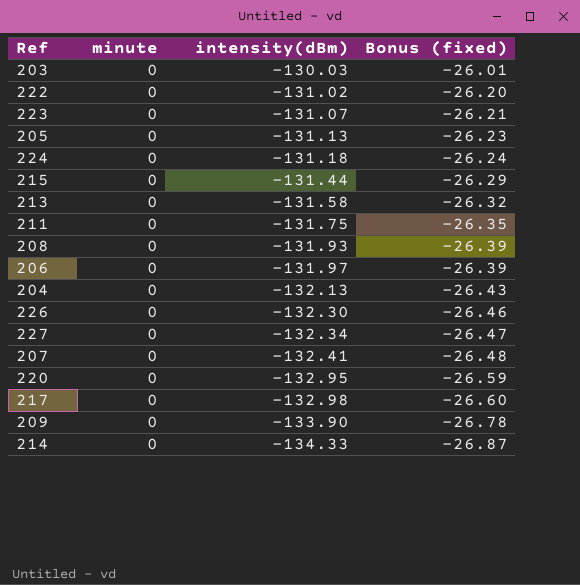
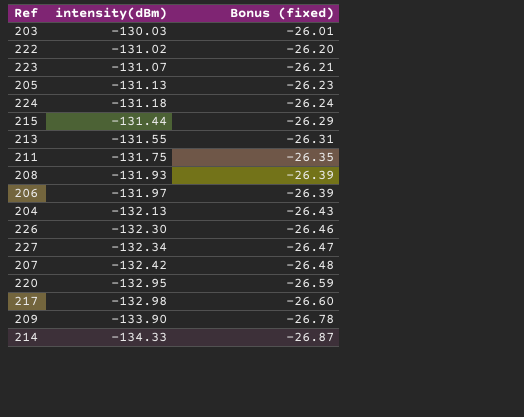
column minute | position: 2 -> none
213 | intensity(dBm): -131.58 -> -131.55
213 | Bonus (fixed): -26.32 -> -26.31
207 | intensity(dBm): -132.41 -> -132.42

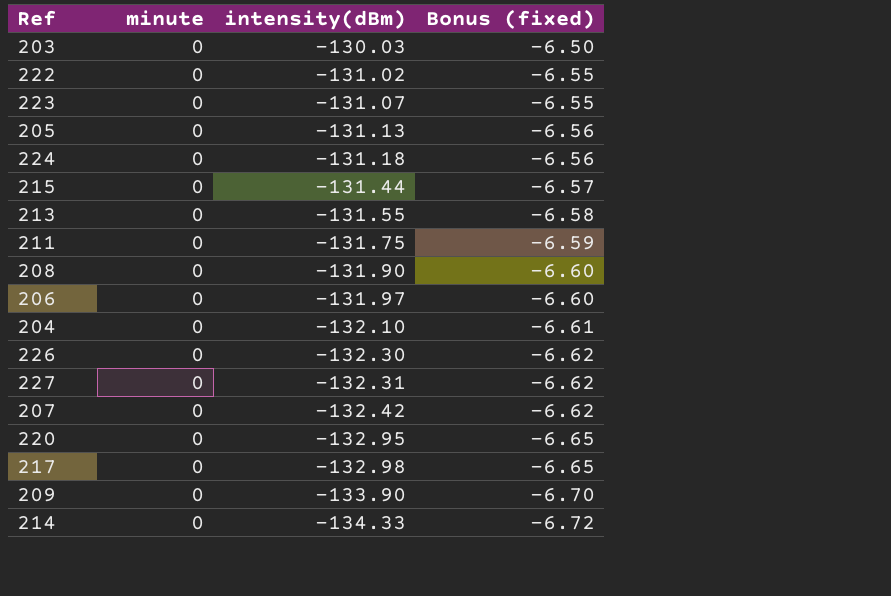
column minute | position: none -> 2
column Bonus (fixed) | formula: [intensity(dBm)] * 0.2 -> [intensity(dBm)] * 0.05
208 | intensity(dBm): -131.93 -> -131.90
204 | intensity(dBm): -132.13 -> -132.10
227 | intensity(dBm): -132.34 -> -132.31

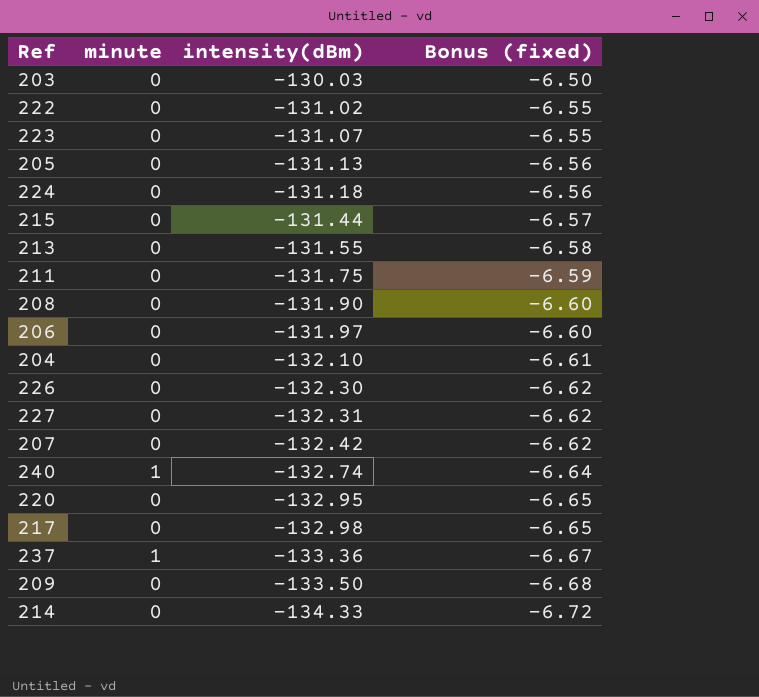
row 240: none -> 1 | -132.74 | -6.64
row 237: none -> 1 | -133.36 | -6.67
209 | intensity(dBm): -133.90 -> -133.50
209 | Bonus (fixed): -6.70 -> -6.68

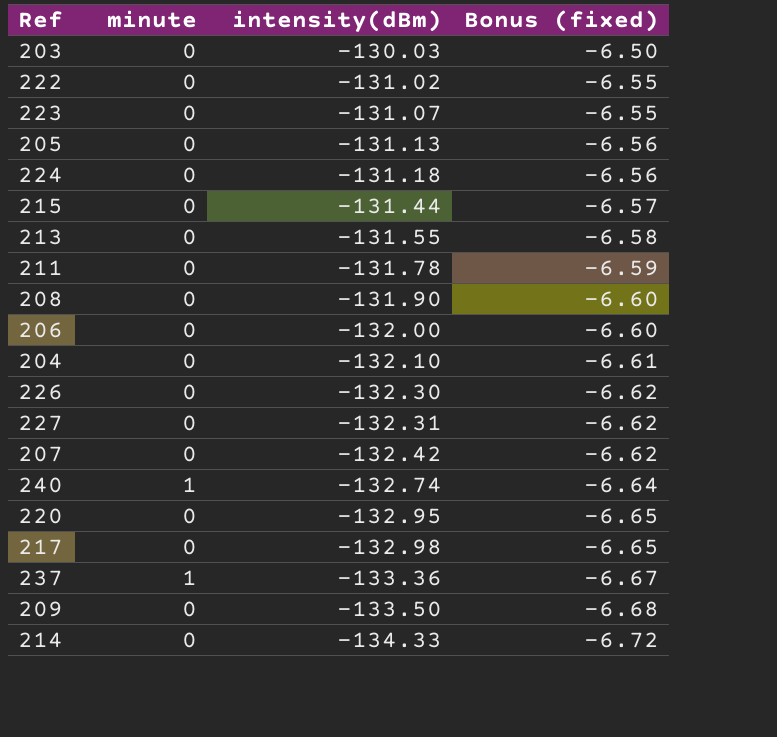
211 | intensity(dBm): -131.75 -> -131.78
206 | intensity(dBm): -131.97 -> -132.00

